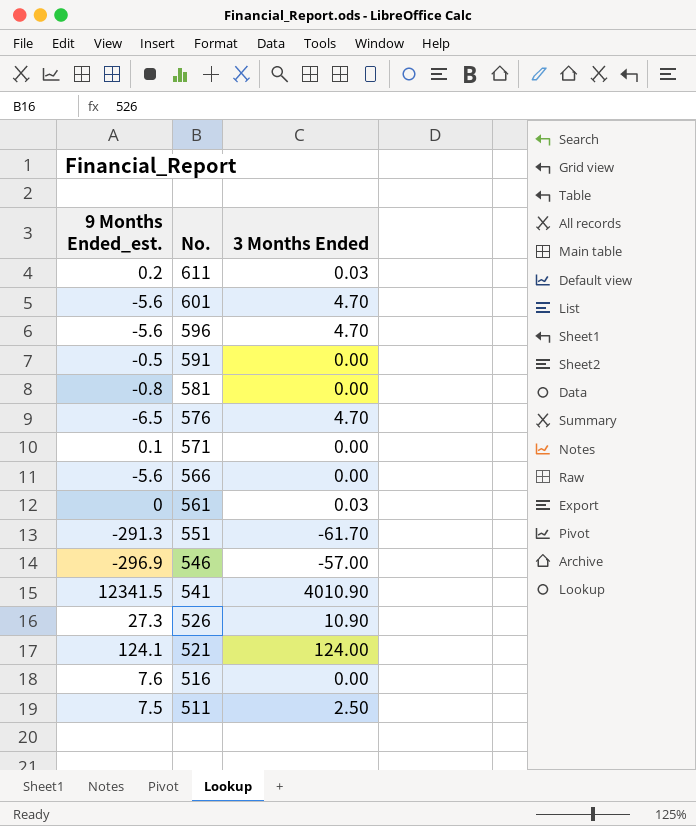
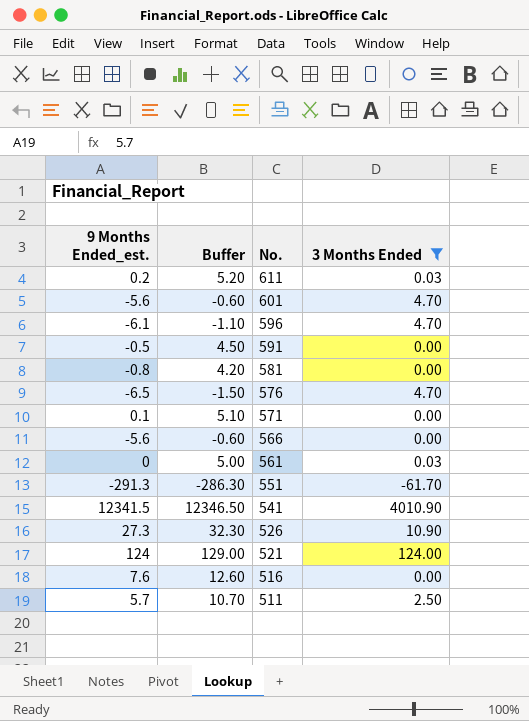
filter: none -> 3 Months Ended != -57.00
column Buffer | formula: none -> [9 Months Ended_est.] + 5
596 | 9 Months Ended_est.: -5.6 -> -6.1
521 | 9 Months Ended_est.: 124.1 -> 124
511 | 9 Months Ended_est.: 7.5 -> 5.7

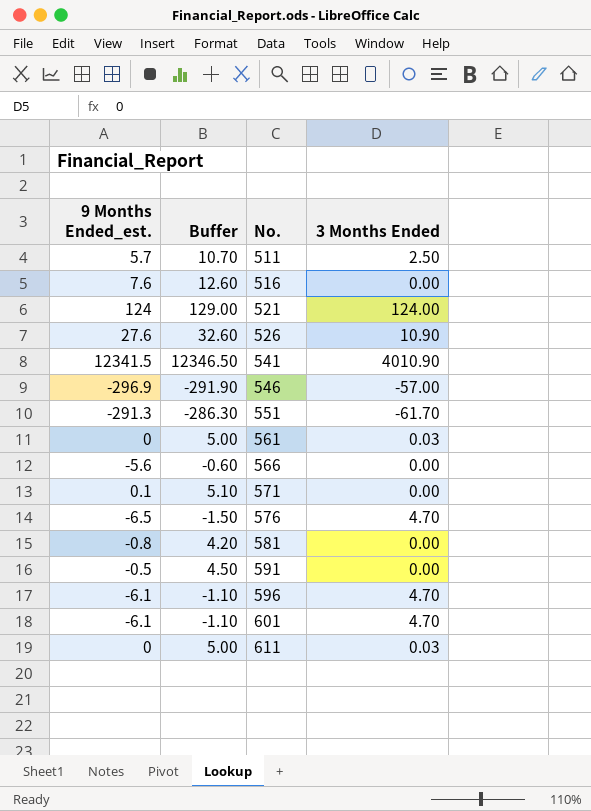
filter: 3 Months Ended != -57.00 -> none
row order: No. descending -> No. ascending
526 | 9 Months Ended_est.: 27.3 -> 27.6
526 | Buffer: 32.30 -> 32.60
601 | 9 Months Ended_est.: -5.6 -> -6.1
601 | Buffer: -0.60 -> -1.10
611 | 9 Months Ended_est.: 0.2 -> 0
611 | Buffer: 5.20 -> 5.00

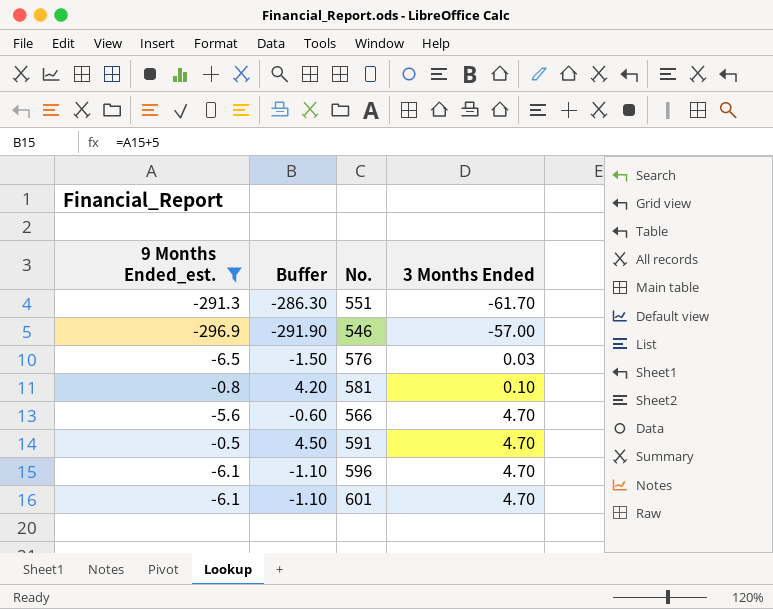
filter: none -> 9 Months Ended_est. <= -0.5
row order: No. ascending -> 3 Months Ended ascending
576 | 3 Months Ended: 4.70 -> 0.03
581 | 3 Months Ended: 0.00 -> 0.10
566 | 3 Months Ended: 0.00 -> 4.70
591 | 3 Months Ended: 0.00 -> 4.70

